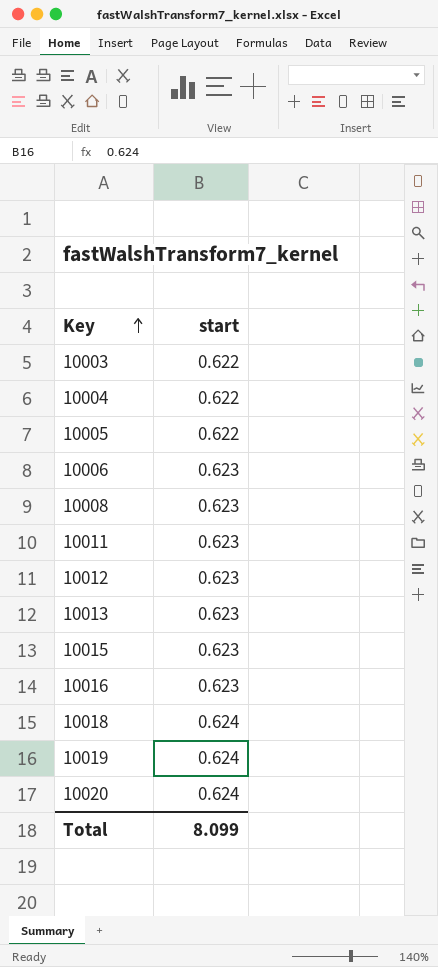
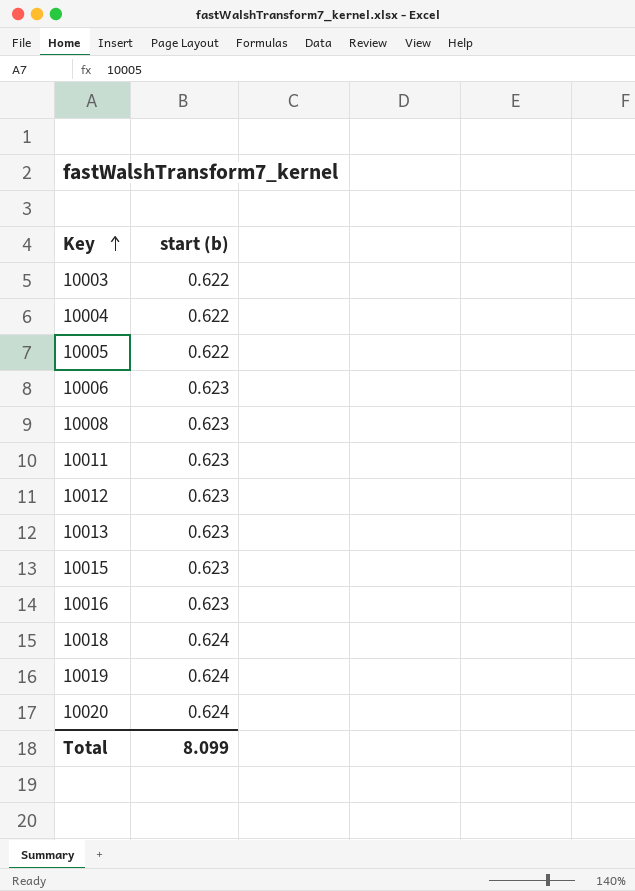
column name: start -> start (b)

